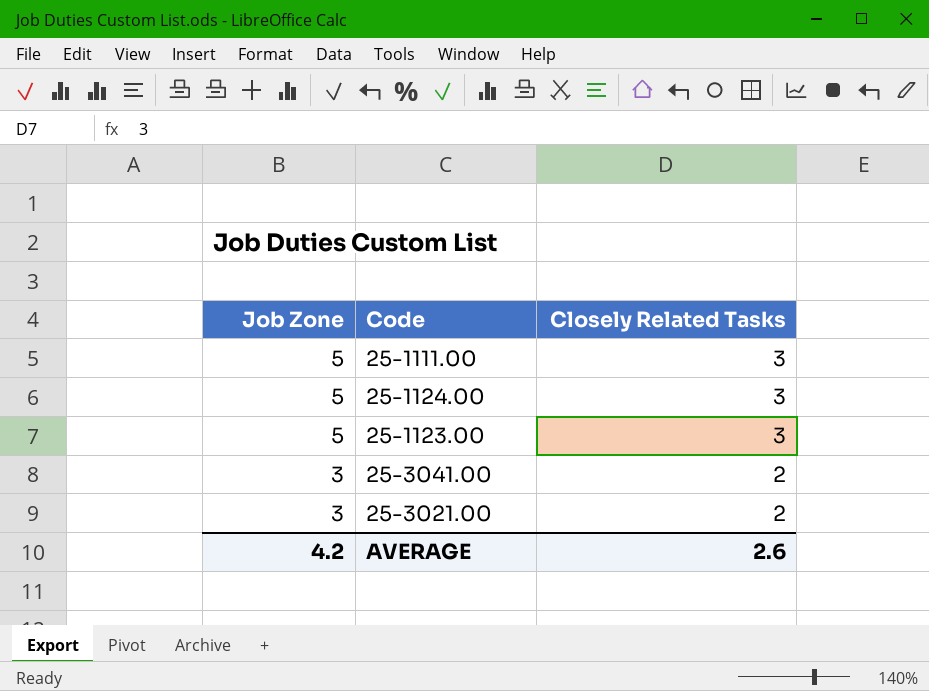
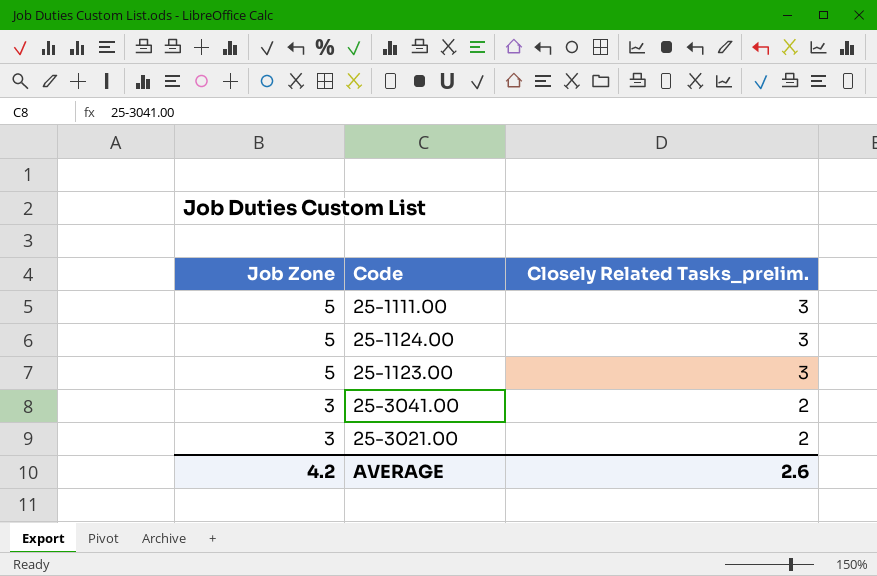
column name: Closely Related Tasks -> Closely Related Tasks_prelim.

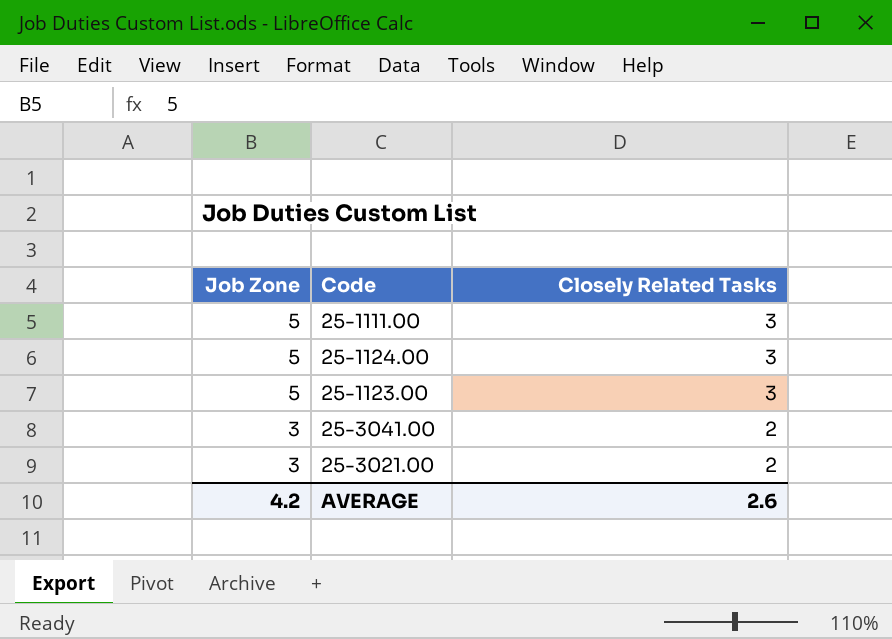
column name: Closely Related Tasks_prelim. -> Closely Related Tasks

